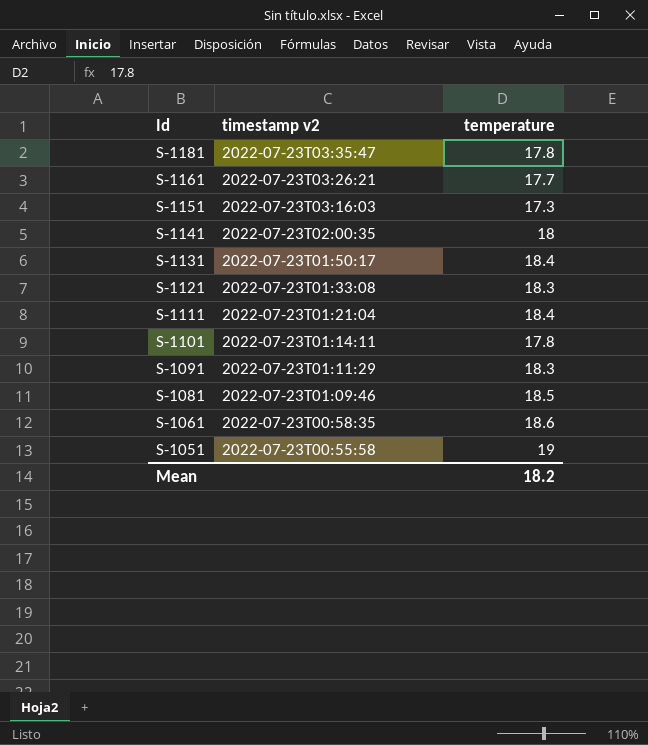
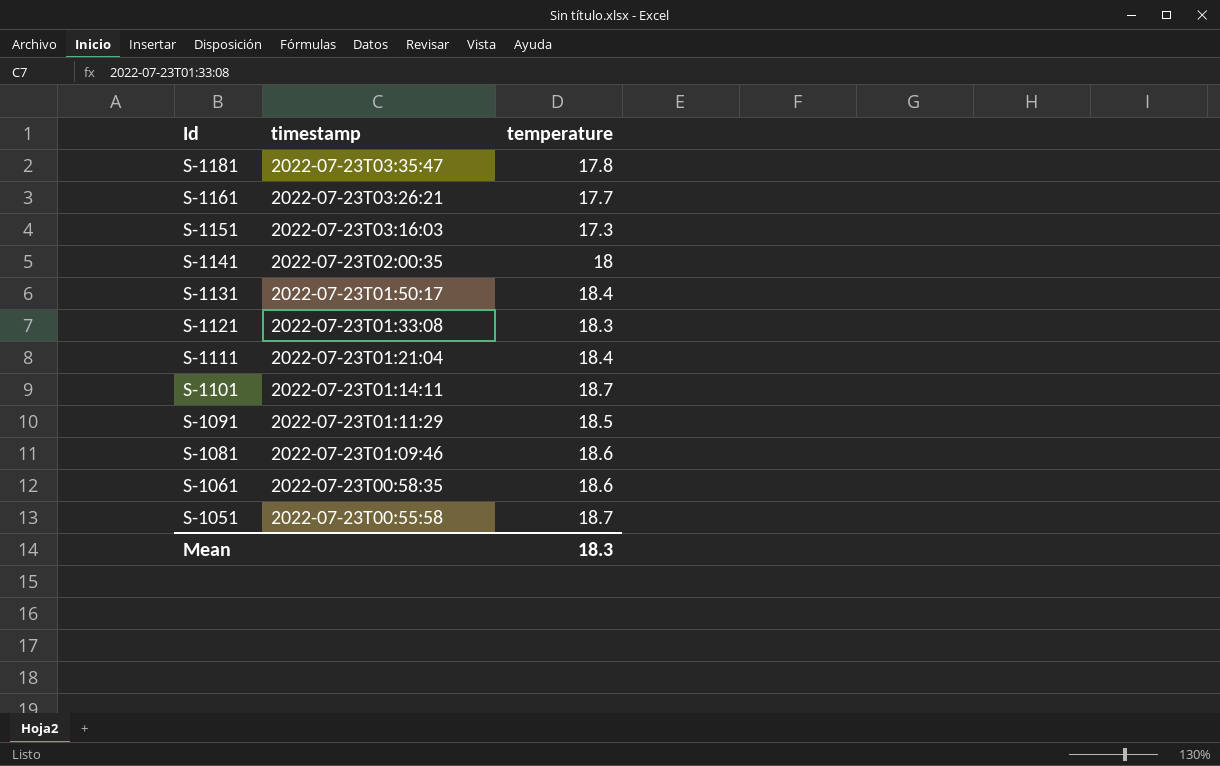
column name: timestamp v2 -> timestamp
S-1101 | temperature: 17.8 -> 18.7
S-1091 | temperature: 18.3 -> 18.5
S-1081 | temperature: 18.5 -> 18.6
S-1051 | temperature: 19 -> 18.7
Mean | temperature: 18.2 -> 18.3

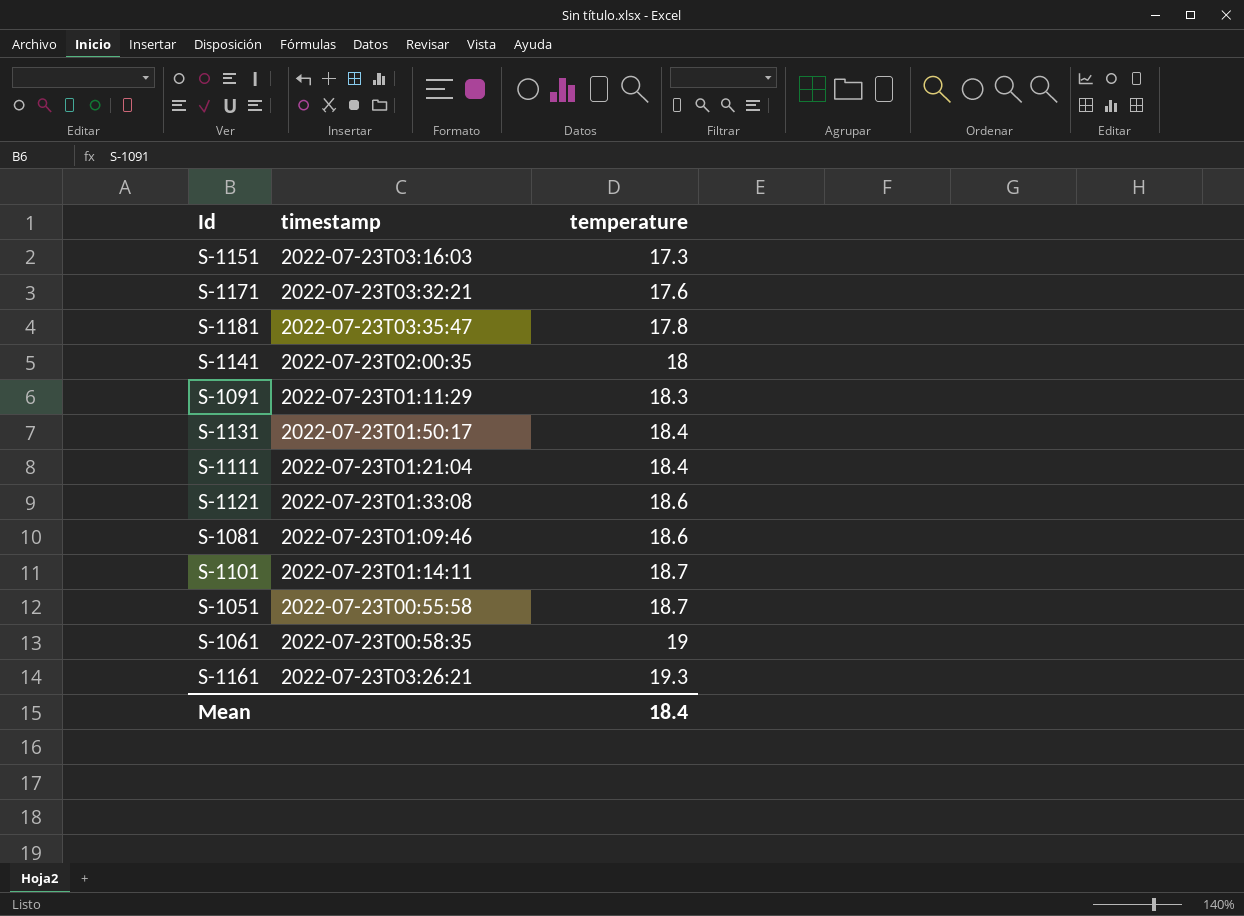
row order: Id descending -> temperature ascending
row S-1171: none -> 2022-07-23T03:32:21 | 17.6
S-1091 | temperature: 18.5 -> 18.3
S-1121 | temperature: 18.3 -> 18.6
S-1061 | temperature: 18.6 -> 19
S-1161 | temperature: 17.7 -> 19.3
Mean | temperature: 18.3 -> 18.4

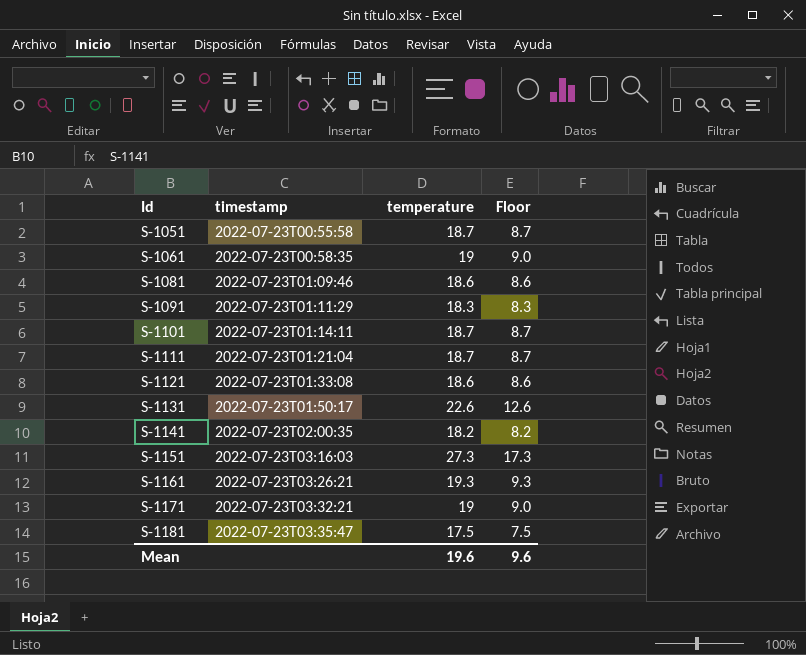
row order: temperature ascending -> Id ascending
column Floor | formula: none -> [temperature] - 10
S-1111 | temperature: 18.4 -> 18.7
S-1131 | temperature: 18.4 -> 22.6
S-1141 | temperature: 18 -> 18.2
S-1151 | temperature: 17.3 -> 27.3
S-1171 | temperature: 17.6 -> 19
S-1181 | temperature: 17.8 -> 17.5
Mean | temperature: 18.4 -> 19.6

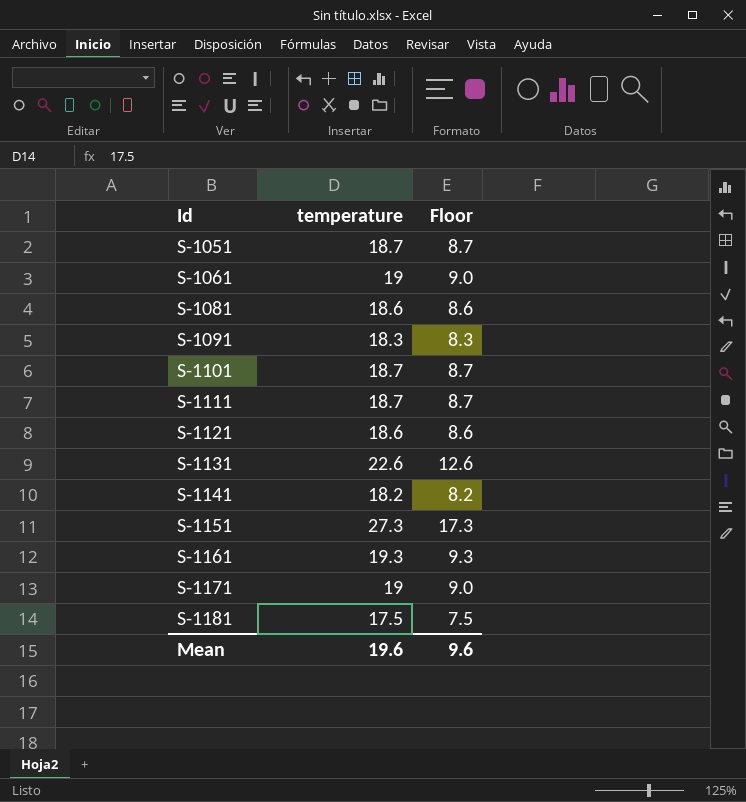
column timestamp | position: 2 -> none

